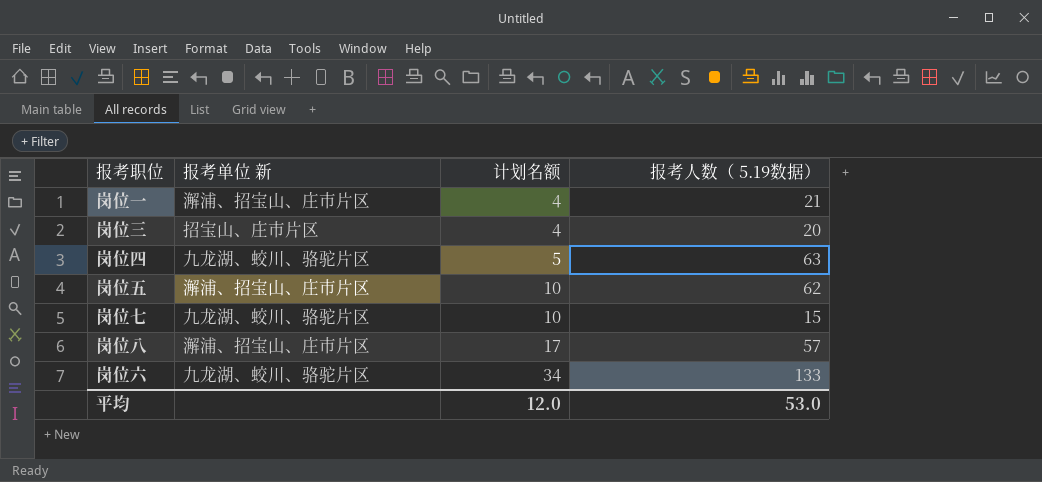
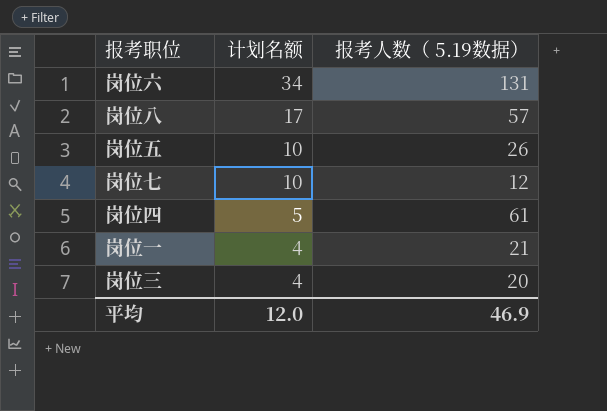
row order: 计划名额 ascending -> 计划名额 descending
column 报考单位 新 | position: 2 -> none
岗位六 | 报考人数（ 5.19数据）: 133 -> 131
岗位五 | 报考人数（ 5.19数据）: 62 -> 26
岗位七 | 报考人数（ 5.19数据）: 15 -> 12
岗位四 | 报考人数（ 5.19数据）: 63 -> 61
平均 | 报考人数（ 5.19数据）: 53.0 -> 46.9

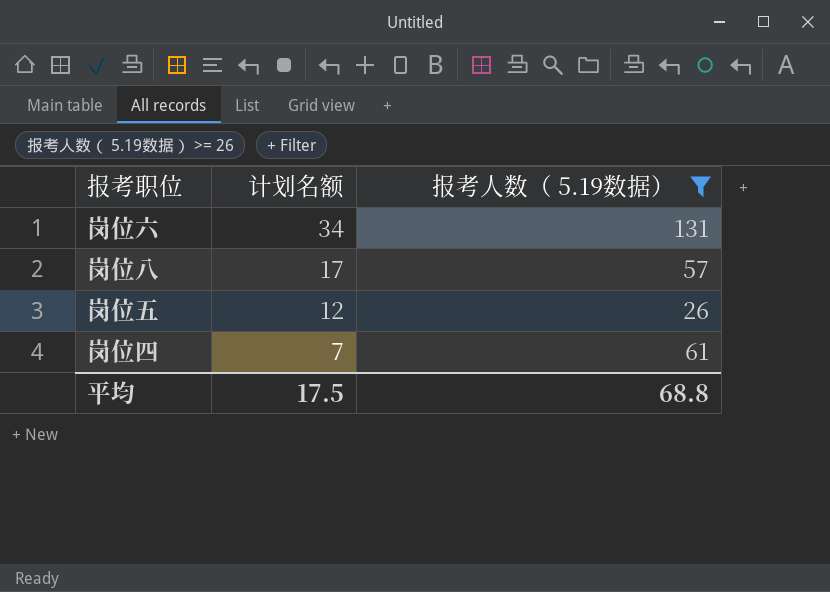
filter: none -> 报考人数（ 5.19数据） >= 26
岗位五 | 计划名额: 10 -> 12
岗位四 | 计划名额: 5 -> 7
平均 | 计划名额: 12.0 -> 17.5
平均 | 报考人数（ 5.19数据）: 46.9 -> 68.8

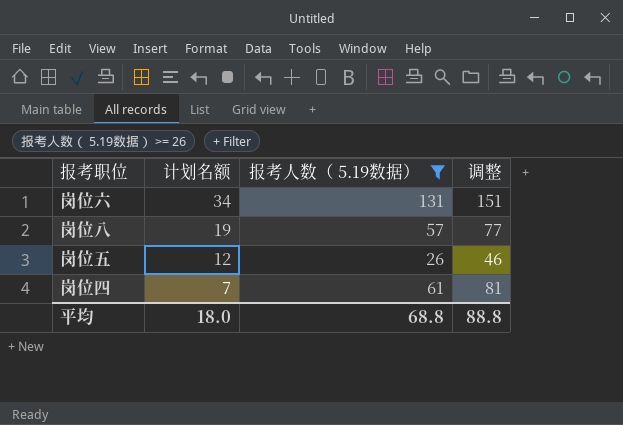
column 调整 | formula: none -> [报考人数（ 5.19数据）] + 20
岗位八 | 计划名额: 17 -> 19
平均 | 计划名额: 17.5 -> 18.0

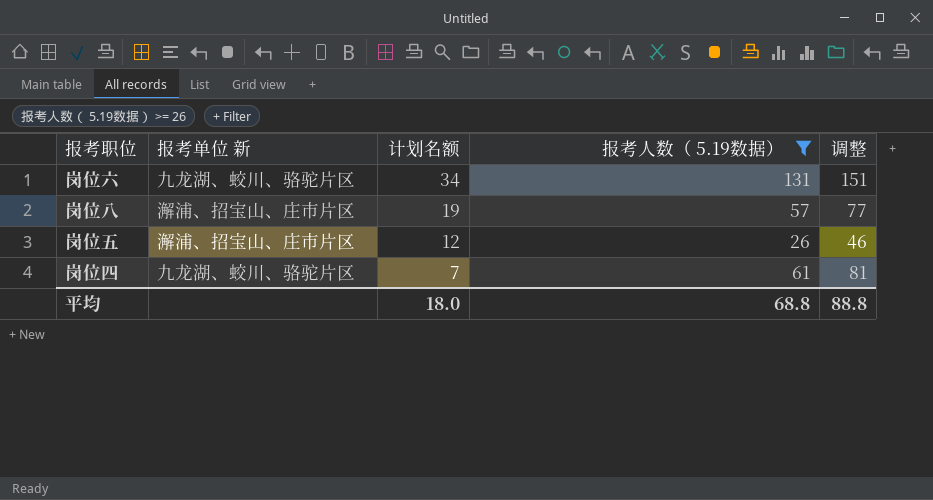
column 报考单位 新 | position: none -> 2

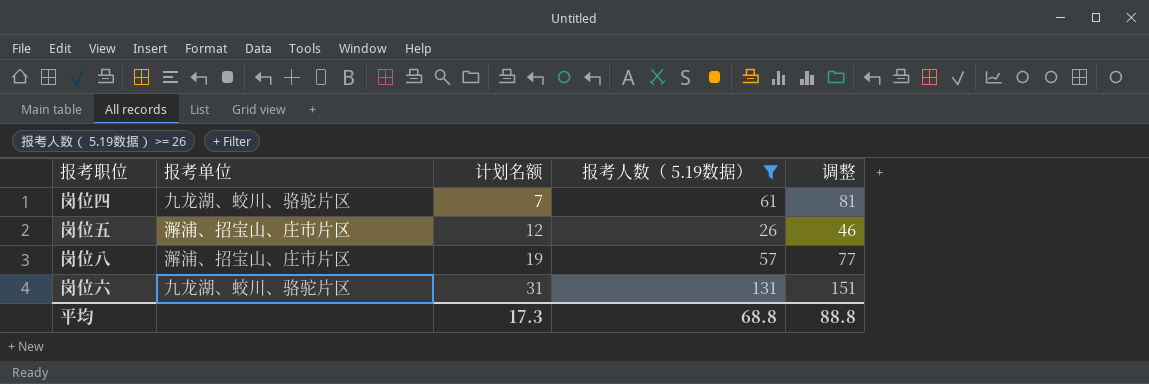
row order: 计划名额 descending -> 计划名额 ascending
column name: 报考单位 新 -> 报考单位
岗位六 | 计划名额: 34 -> 31
平均 | 计划名额: 18.0 -> 17.3

